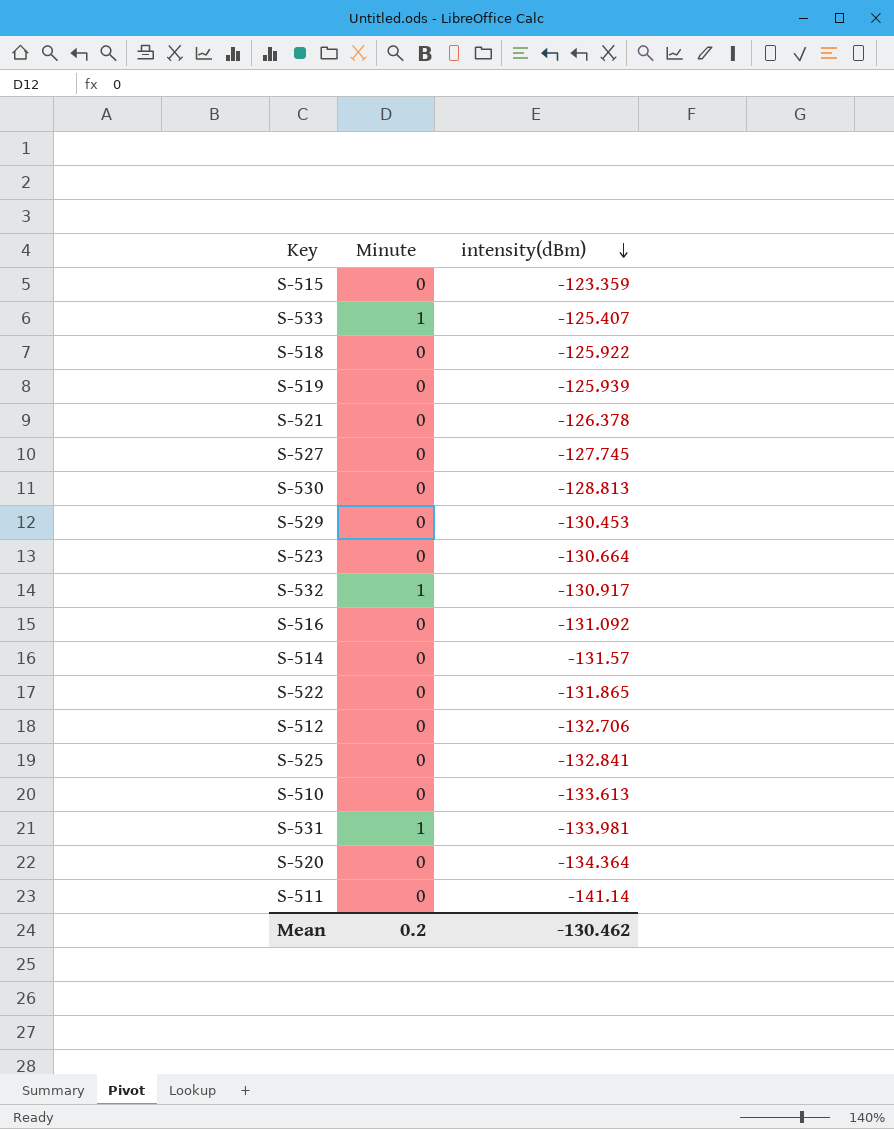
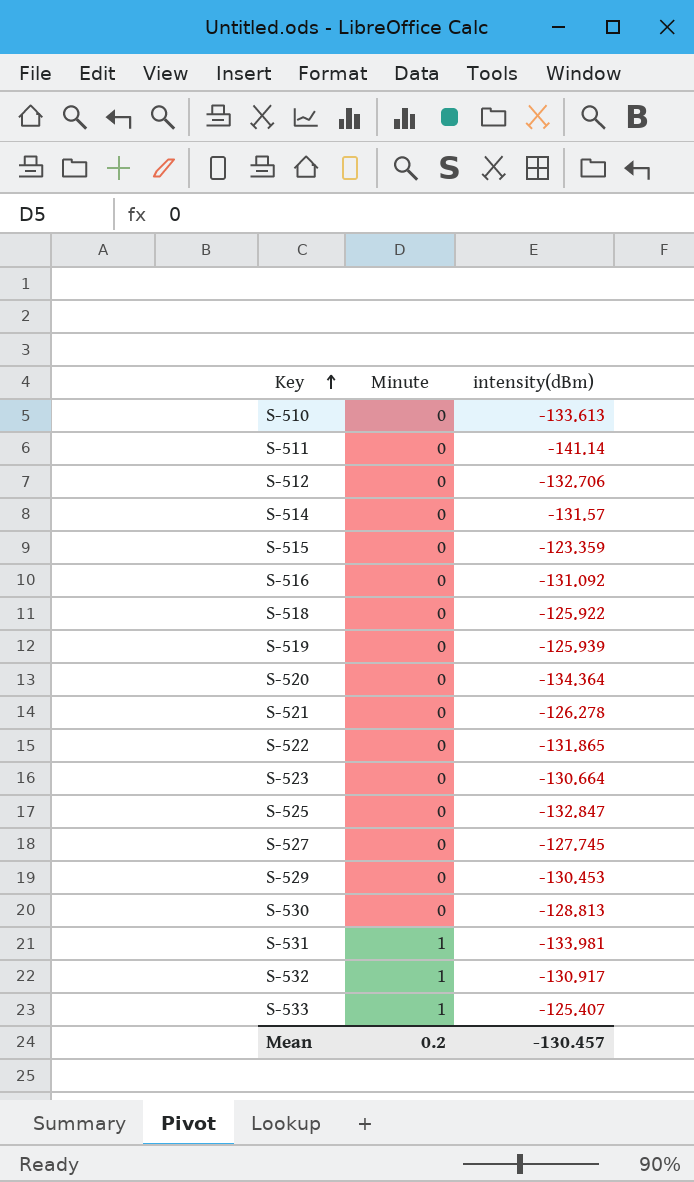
row order: intensity(dBm) descending -> Key ascending
S-521 | intensity(dBm): -126.378 -> -126.278
S-525 | intensity(dBm): -132.841 -> -132.847
Mean | intensity(dBm): -130.462 -> -130.457

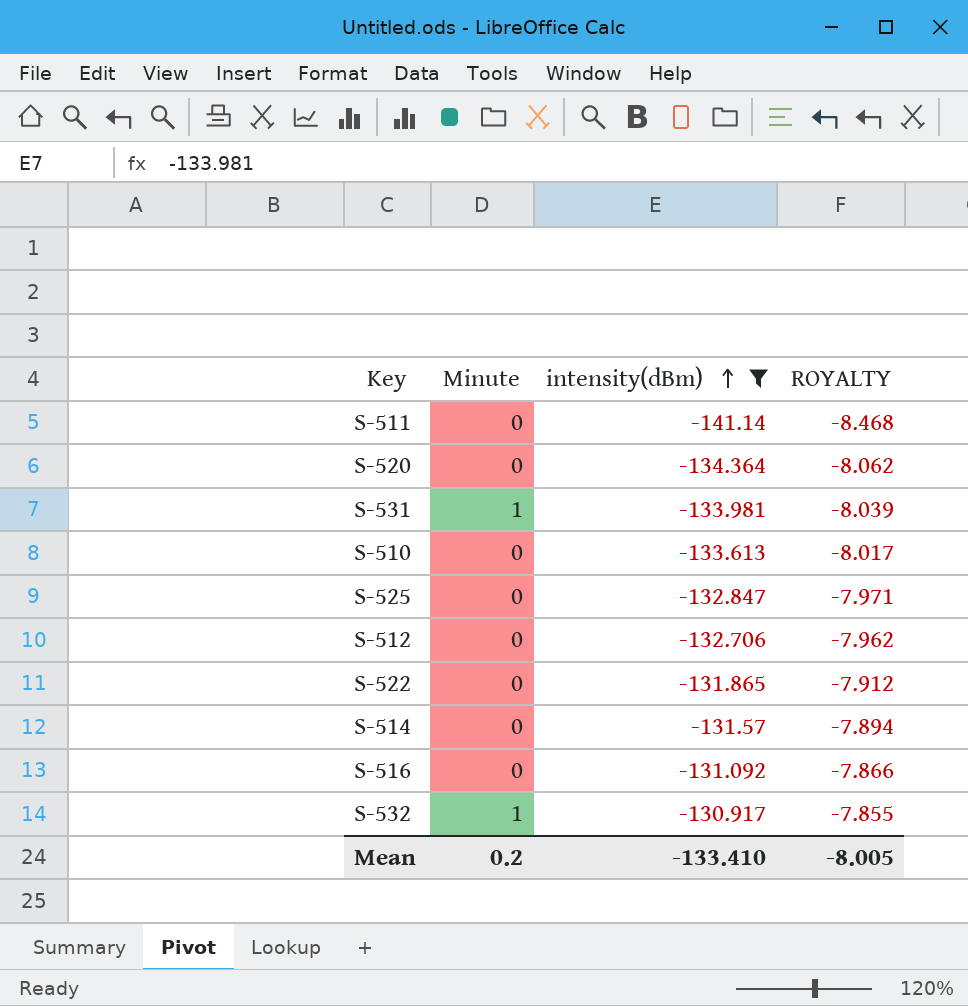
filter: none -> intensity(dBm) <= -130.917
row order: Key ascending -> intensity(dBm) ascending
column ROYALTY | formula: none -> [intensity(dBm)] * 0.06
Mean | intensity(dBm): -130.457 -> -133.410

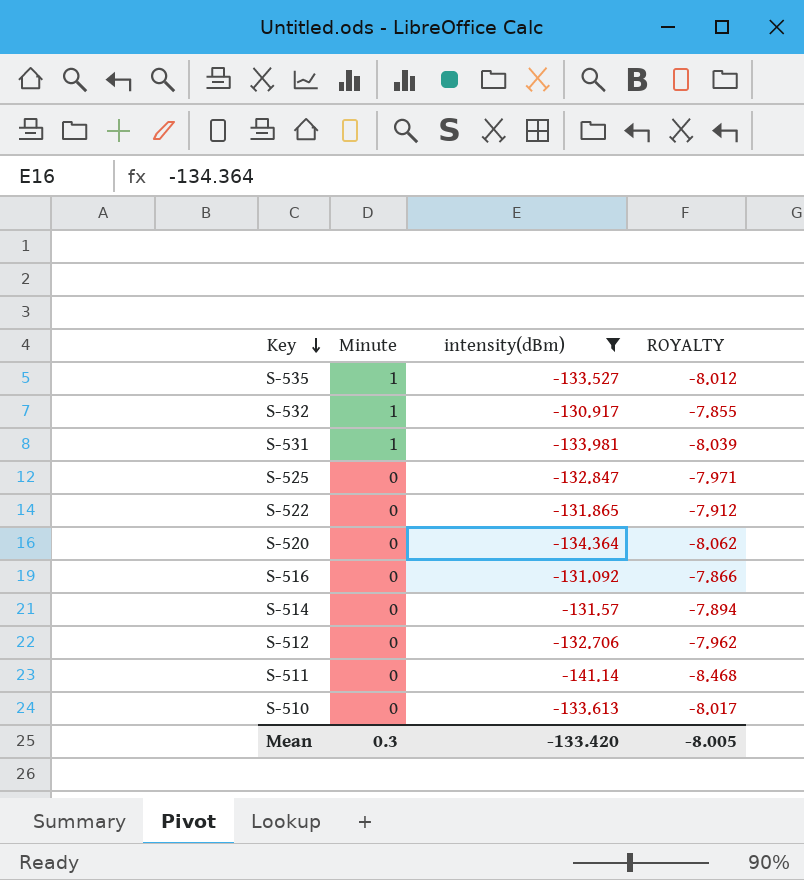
row order: intensity(dBm) ascending -> Key descending
row S-535: none -> 1 | -133.527 | -8.012
Mean | Minute: 0.2 -> 0.3
Mean | intensity(dBm): -133.410 -> -133.420

